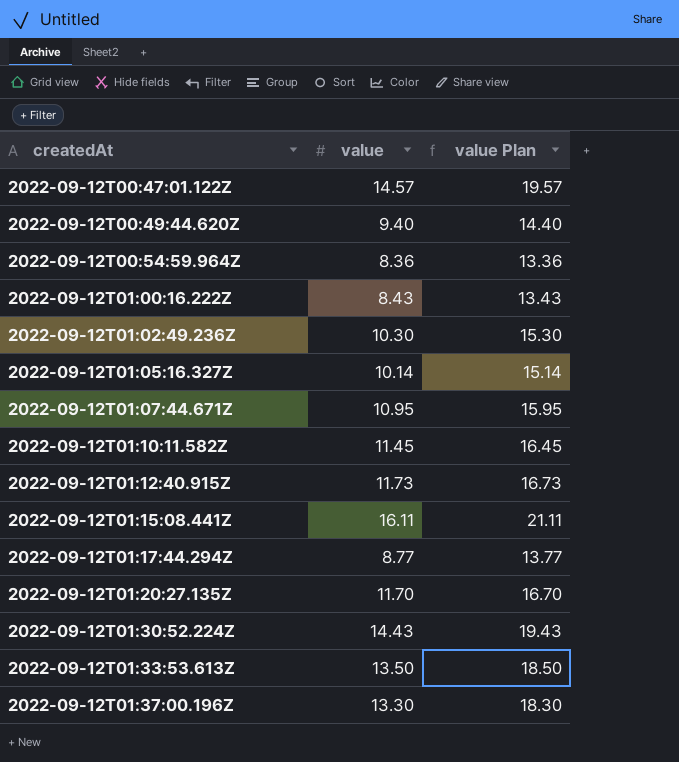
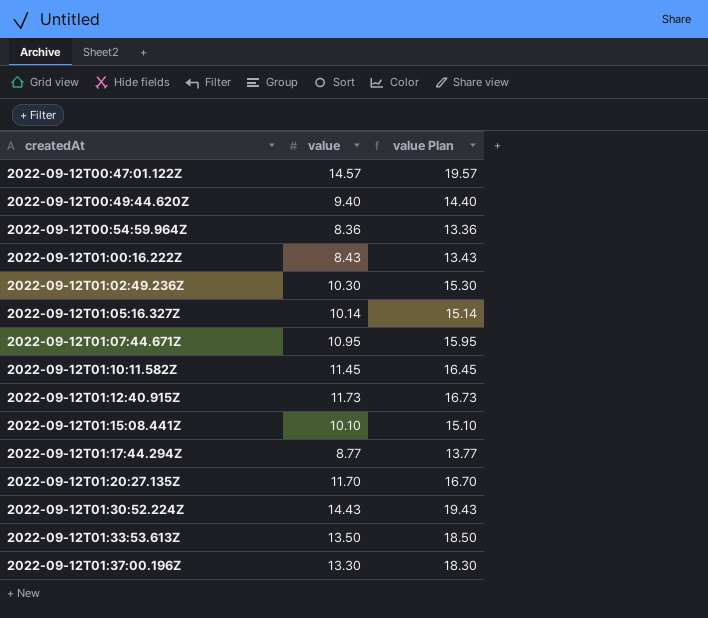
2022-09-12T01:15:08.441Z | value: 16.11 -> 10.10
2022-09-12T01:15:08.441Z | value Plan: 21.11 -> 15.10

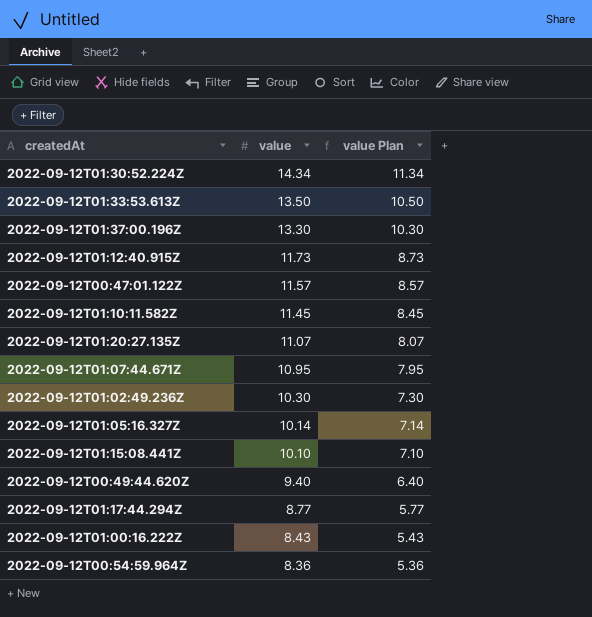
row order: createdAt ascending -> value descending
column value Plan | formula: [value] + 5 -> [value] - 3
2022-09-12T01:30:52.224Z | value: 14.43 -> 14.34
2022-09-12T00:47:01.122Z | value: 14.57 -> 11.57
2022-09-12T01:20:27.135Z | value: 11.70 -> 11.07

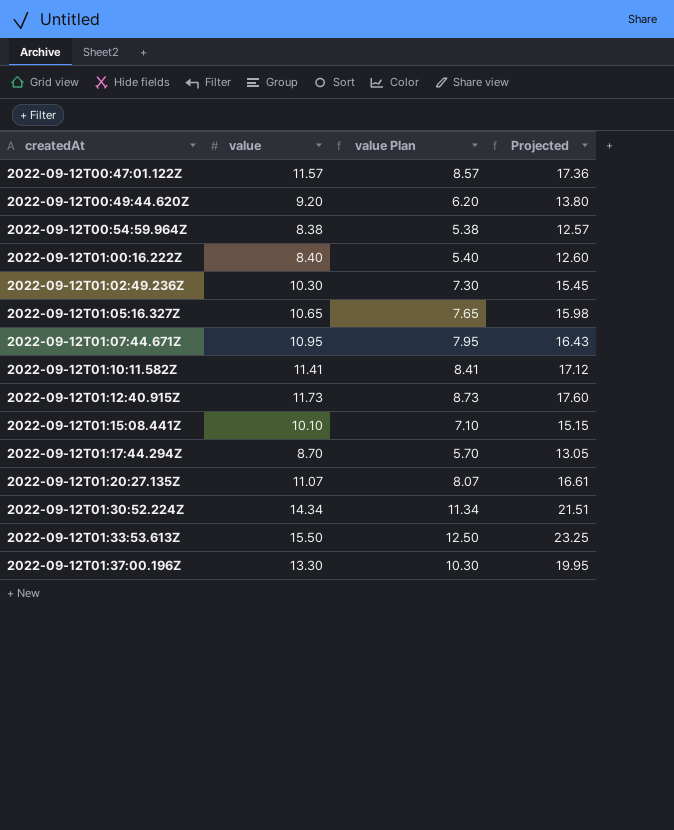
row order: value descending -> createdAt ascending
column Projected | formula: none -> [value] * 1.5
2022-09-12T00:49:44.620Z | value: 9.40 -> 9.20
2022-09-12T00:49:44.620Z | value Plan: 6.40 -> 6.20
2022-09-12T00:54:59.964Z | value: 8.36 -> 8.38
2022-09-12T00:54:59.964Z | value Plan: 5.36 -> 5.38
2022-09-12T01:00:16.222Z | value: 8.43 -> 8.40
2022-09-12T01:00:16.222Z | value Plan: 5.43 -> 5.40
2022-09-12T01:05:16.327Z | value: 10.14 -> 10.65
2022-09-12T01:05:16.327Z | value Plan: 7.14 -> 7.65
2022-09-12T01:10:11.582Z | value: 11.45 -> 11.41
2022-09-12T01:10:11.582Z | value Plan: 8.45 -> 8.41
2022-09-12T01:17:44.294Z | value: 8.77 -> 8.70
2022-09-12T01:17:44.294Z | value Plan: 5.77 -> 5.70
2022-09-12T01:33:53.613Z | value: 13.50 -> 15.50
2022-09-12T01:33:53.613Z | value Plan: 10.50 -> 12.50

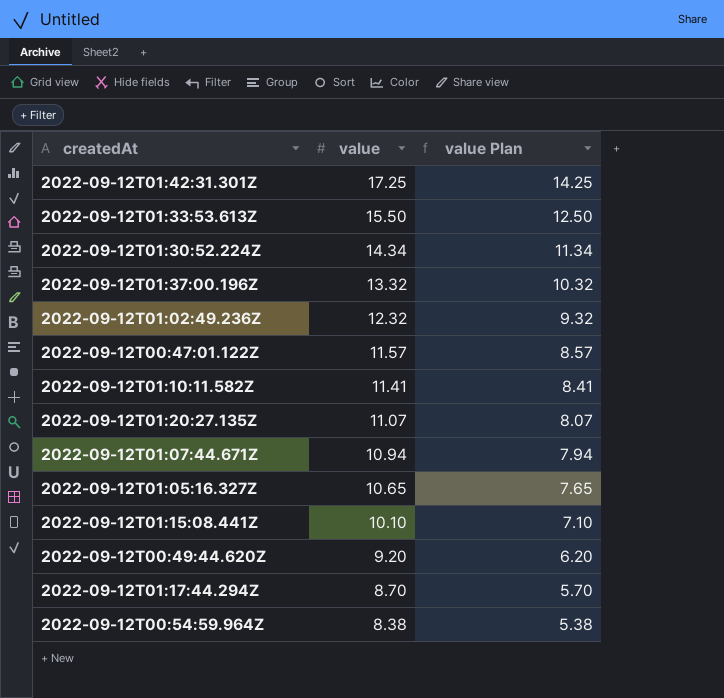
row order: createdAt ascending -> value descending
column Projected | formula: [value] * 1.5 -> none
row 2022-09-12T01:00:16.222Z: 8.40 | 5.40 | 12.60 -> none
row 2022-09-12T01:12:40.915Z: 11.73 | 8.73 | 17.60 -> none
row 2022-09-12T01:42:31.301Z: none -> 17.25 | 14.25
2022-09-12T01:37:00.196Z | value: 13.30 -> 13.32
2022-09-12T01:37:00.196Z | value Plan: 10.30 -> 10.32
2022-09-12T01:02:49.236Z | value: 10.30 -> 12.32
2022-09-12T01:02:49.236Z | value Plan: 7.30 -> 9.32
2022-09-12T01:07:44.671Z | value: 10.95 -> 10.94
2022-09-12T01:07:44.671Z | value Plan: 7.95 -> 7.94

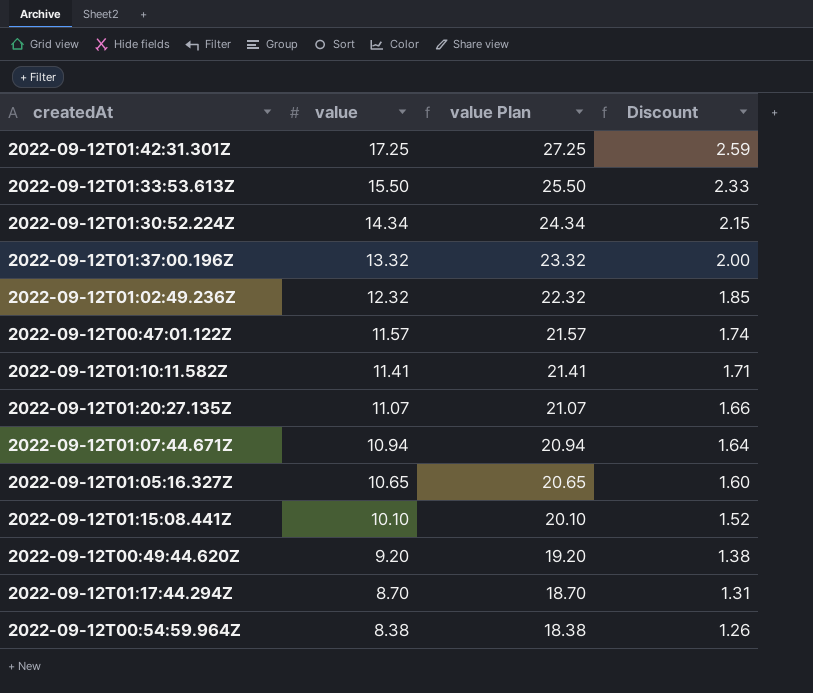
column value Plan | formula: [value] - 3 -> [value] + 10
column Discount | formula: none -> [value] * 0.15

